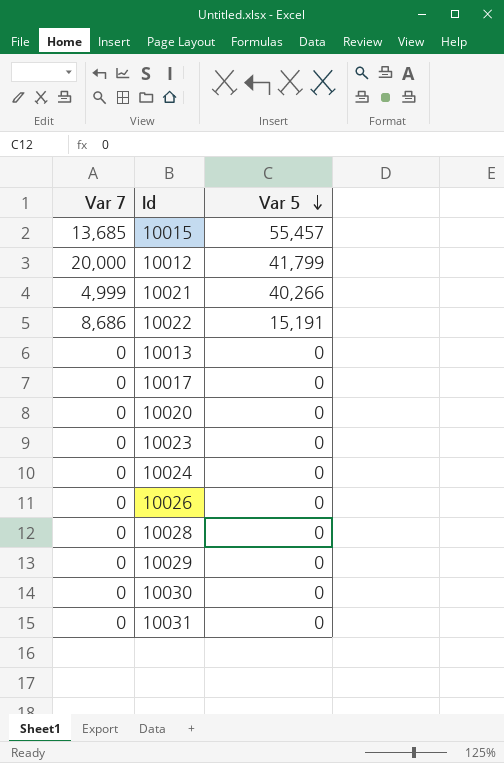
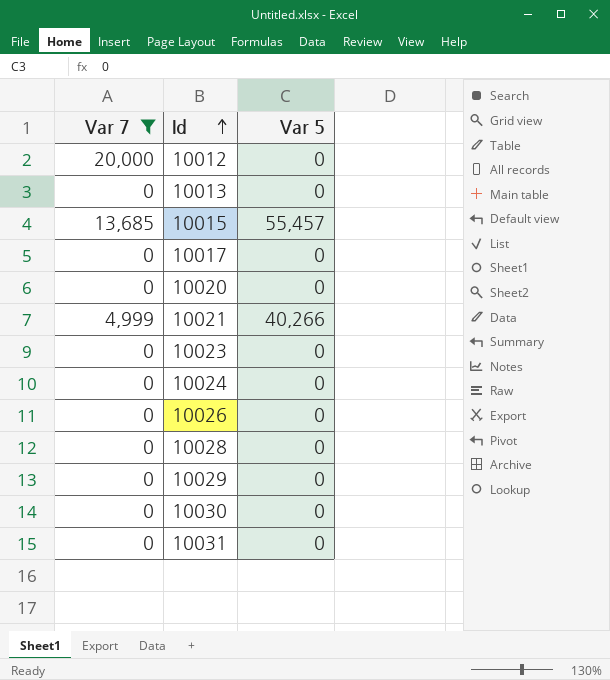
filter: none -> Var 7 != 8,686
row order: Var 5 descending -> Id ascending
10012 | Var 5: 41,799 -> 0

